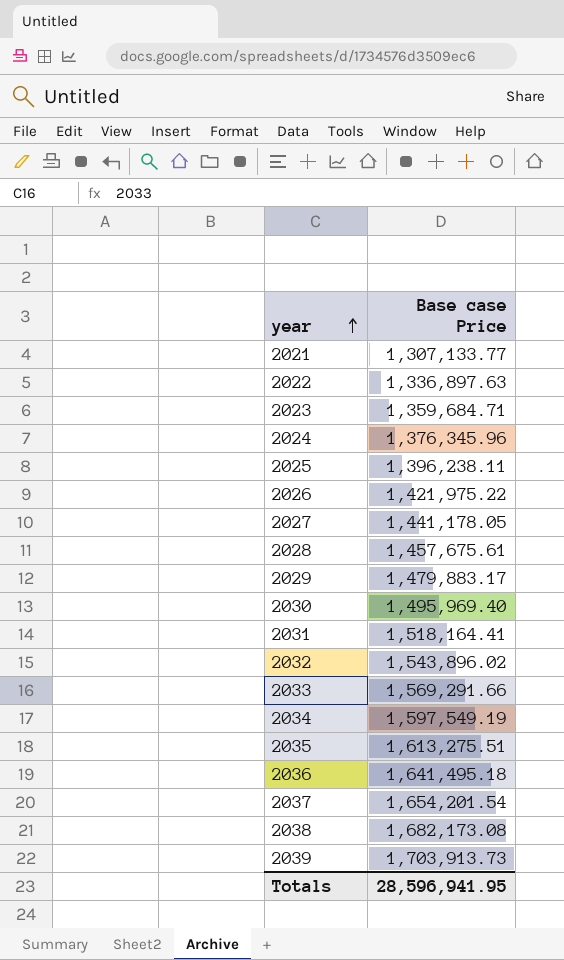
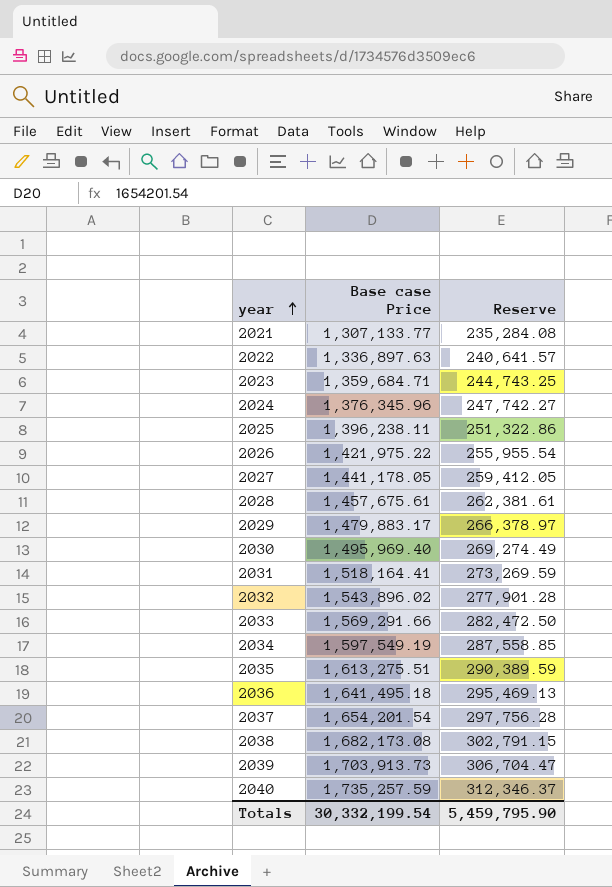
column Reserve | formula: none -> [Base case Price] * 0.18
row 2040: none -> 1,735,257.59 | 312,346.37
Totals | Base case Price: 28,596,941.95 -> 30,332,199.54

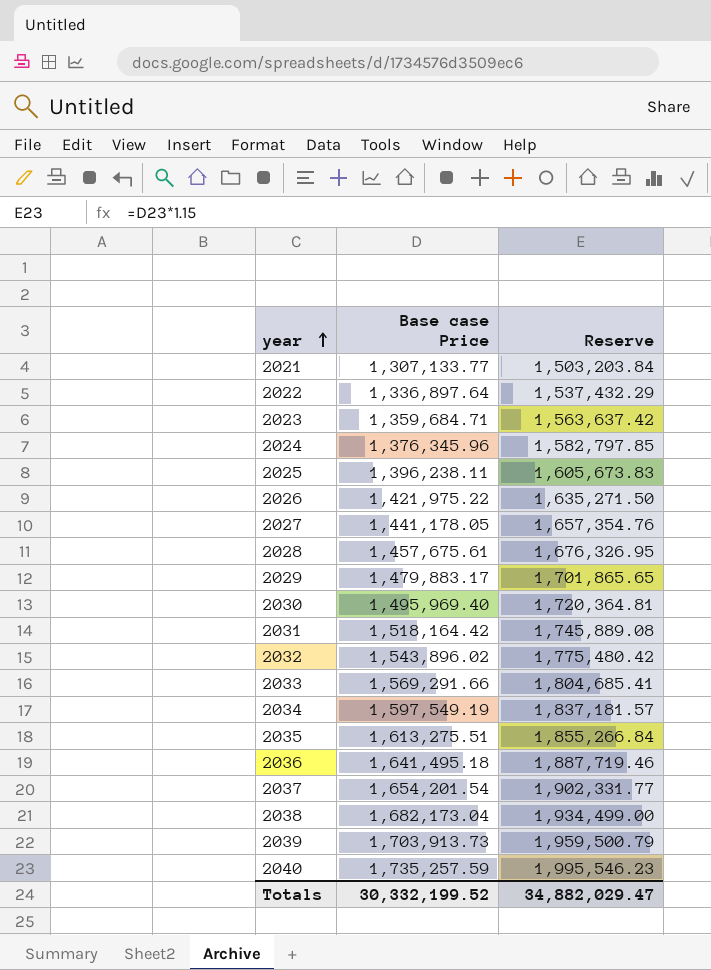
column Reserve | formula: [Base case Price] * 0.18 -> [Base case Price] * 1.15
2022 | Base case Price: 1,336,897.63 -> 1,336,897.64
2031 | Base case Price: 1,518,164.41 -> 1,518,164.42
2038 | Base case Price: 1,682,173.08 -> 1,682,173.04
Totals | Base case Price: 30,332,199.54 -> 30,332,199.52
Totals | Reserve: 5,459,795.90 -> 34,882,029.47

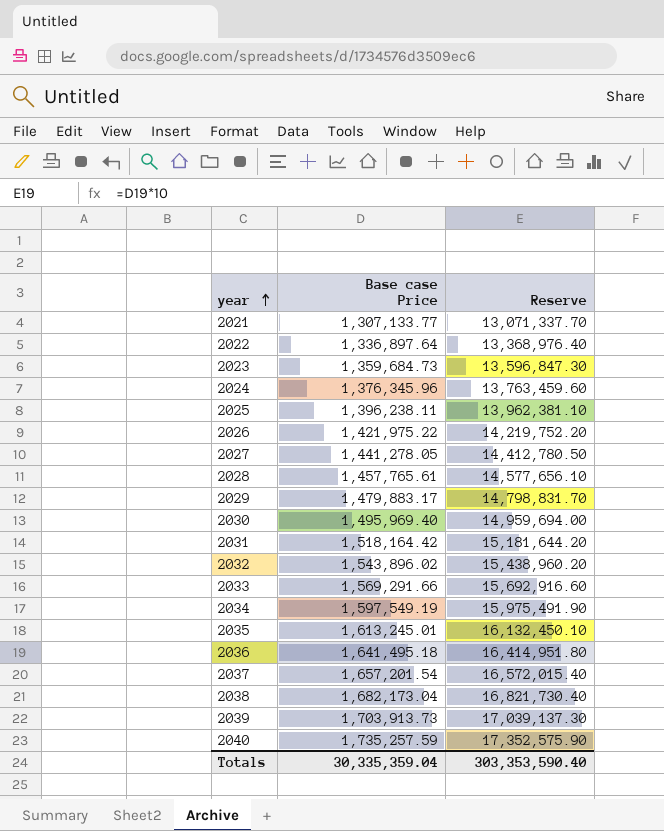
column Reserve | formula: [Base case Price] * 1.15 -> [Base case Price] * 10
2023 | Base case Price: 1,359,684.71 -> 1,359,684.73
2027 | Base case Price: 1,441,178.05 -> 1,441,278.05
2028 | Base case Price: 1,457,675.61 -> 1,457,765.61
2035 | Base case Price: 1,613,275.51 -> 1,613,245.01
2037 | Base case Price: 1,654,201.54 -> 1,657,201.54
Totals | Base case Price: 30,332,199.52 -> 30,335,359.04
Totals | Reserve: 34,882,029.47 -> 303,353,590.40

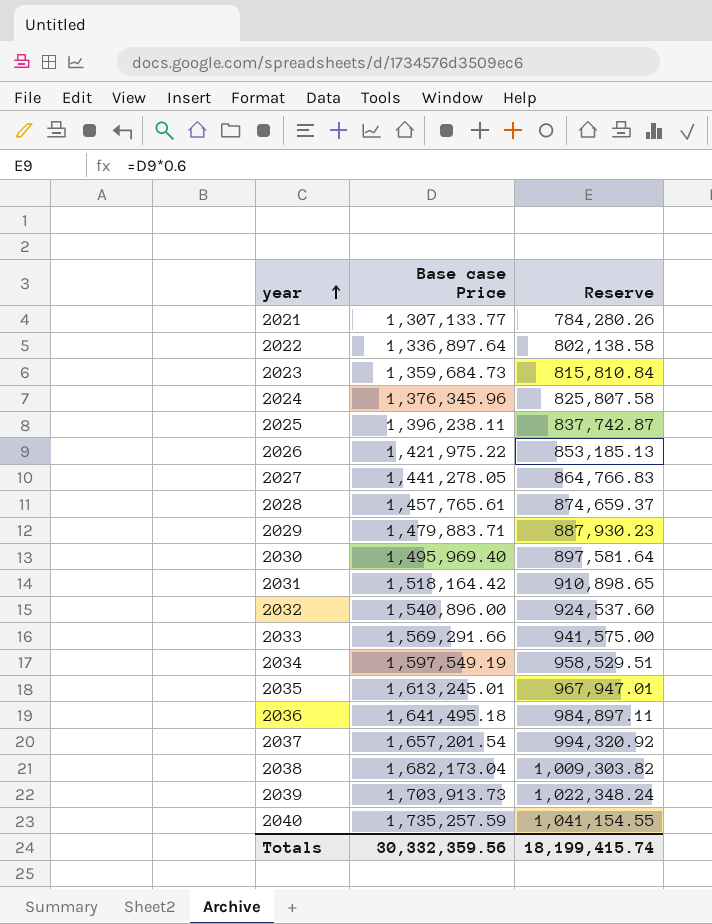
column Reserve | formula: [Base case Price] * 10 -> [Base case Price] * 0.6
2029 | Base case Price: 1,479,883.17 -> 1,479,883.71
2032 | Base case Price: 1,543,896.02 -> 1,540,896.00
Totals | Base case Price: 30,335,359.04 -> 30,332,359.56
Totals | Reserve: 303,353,590.40 -> 18,199,415.74

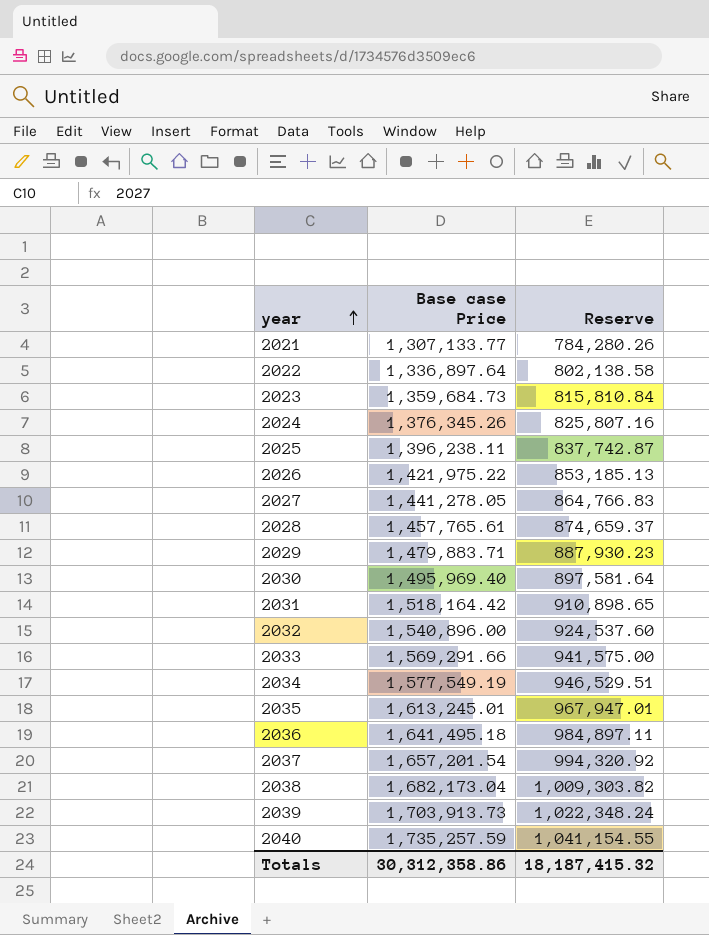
2024 | Base case Price: 1,376,345.96 -> 1,376,345.26
2024 | Reserve: 825,807.58 -> 825,807.16
2034 | Base case Price: 1,597,549.19 -> 1,577,549.19
2034 | Reserve: 958,529.51 -> 946,529.51
Totals | Base case Price: 30,332,359.56 -> 30,312,358.86
Totals | Reserve: 18,199,415.74 -> 18,187,415.32

